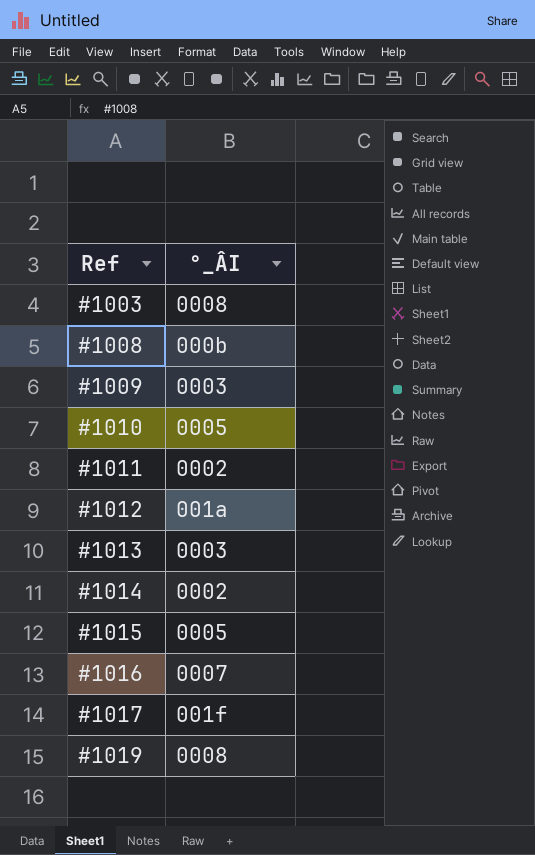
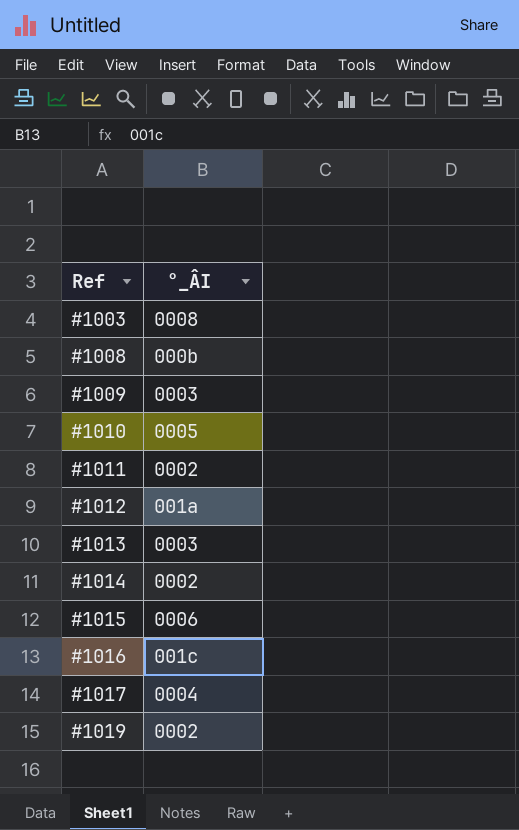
#1015 | °_ÂI: 0005 -> 0006
#1016 | °_ÂI: 0007 -> 001c
#1017 | °_ÂI: 001f -> 0004
#1019 | °_ÂI: 0008 -> 0002

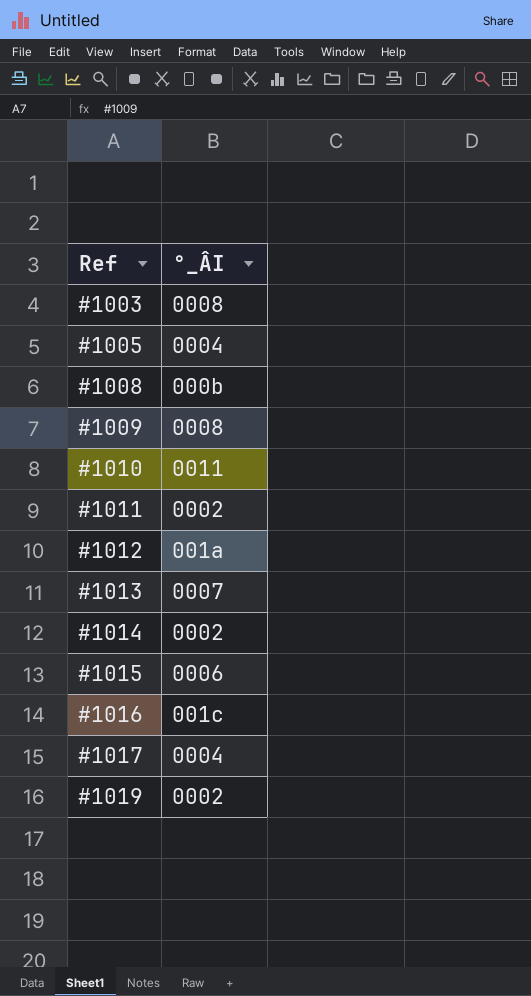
row #1005: none -> 0004
#1009 | °_ÂI: 0003 -> 0008
#1010 | °_ÂI: 0005 -> 0011
#1013 | °_ÂI: 0003 -> 0007

